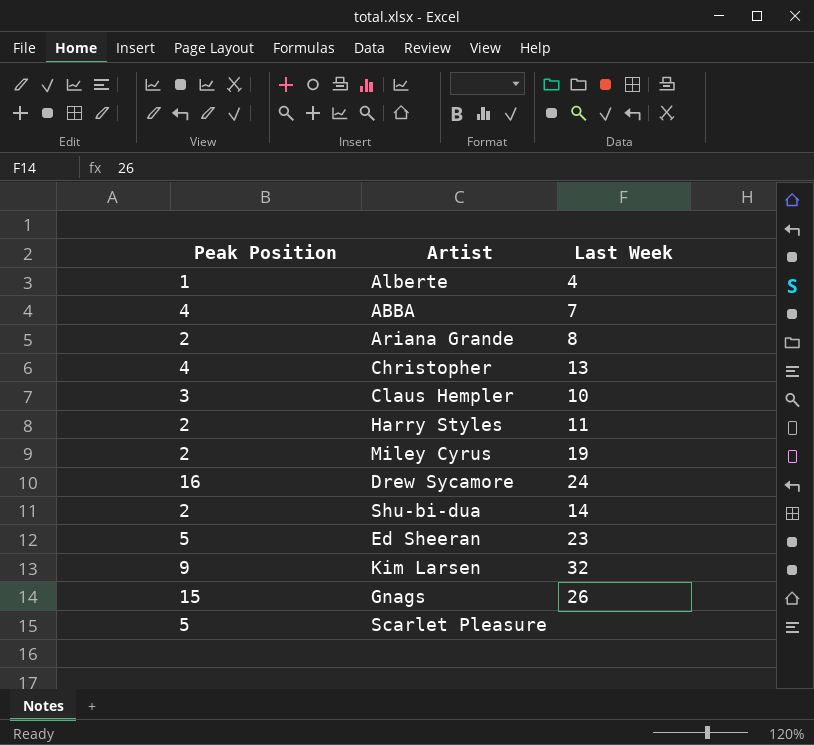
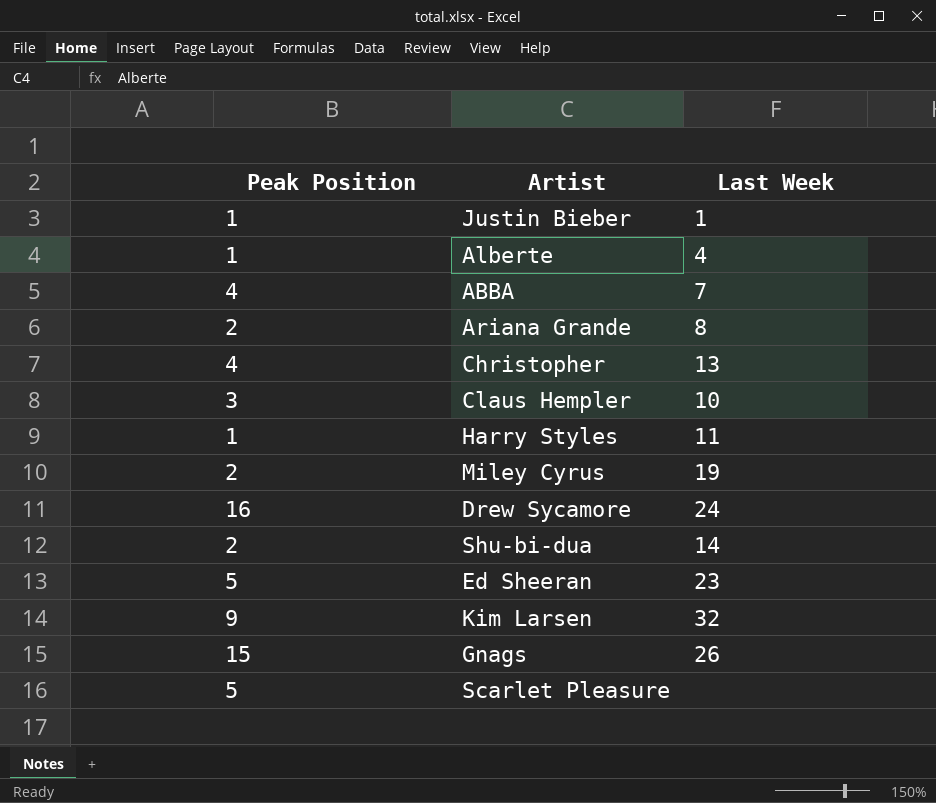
row Justin Bieber: none -> 1 | 1
Harry Styles | Peak Position: 2 -> 1

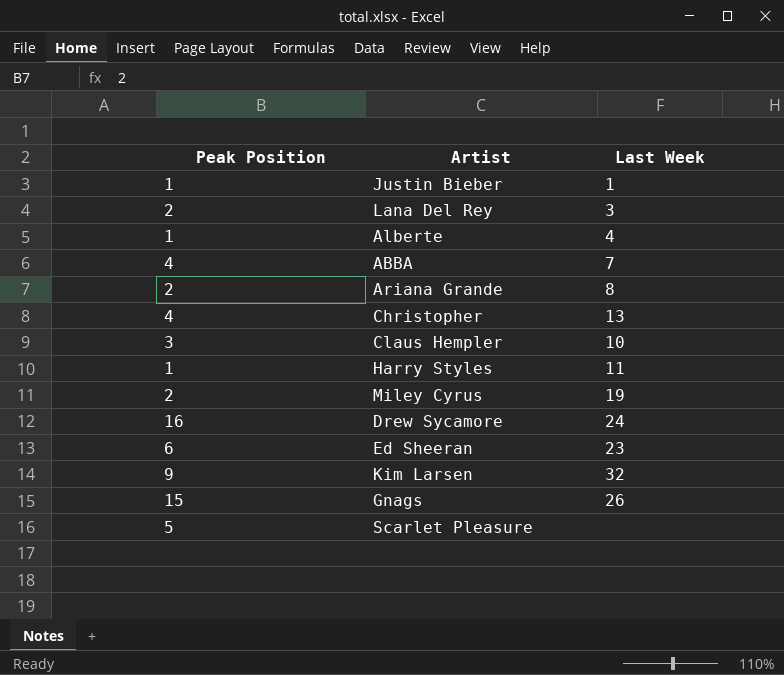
row Shu-bi-dua: 2 | 14 -> none
row Lana Del Rey: none -> 2 | 3
Ed Sheeran | Peak Position: 5 -> 6

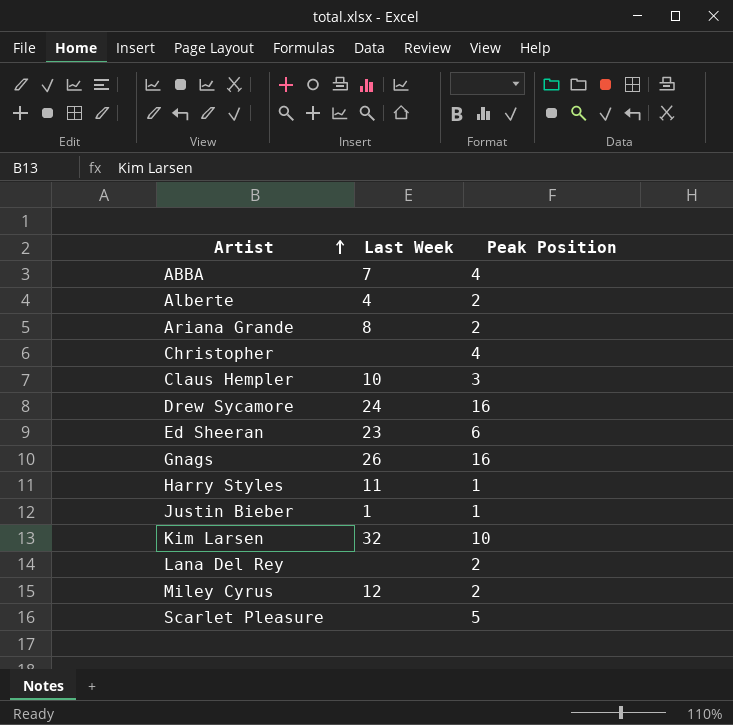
row order: none -> Artist ascending
column Peak Position | position: 1 -> 3
Alberte | Peak Position: 1 -> 2
Christopher | Last Week: 13 -> none
Gnags | Peak Position: 15 -> 16
Kim Larsen | Peak Position: 9 -> 10
Lana Del Rey | Last Week: 3 -> none
Miley Cyrus | Last Week: 19 -> 12

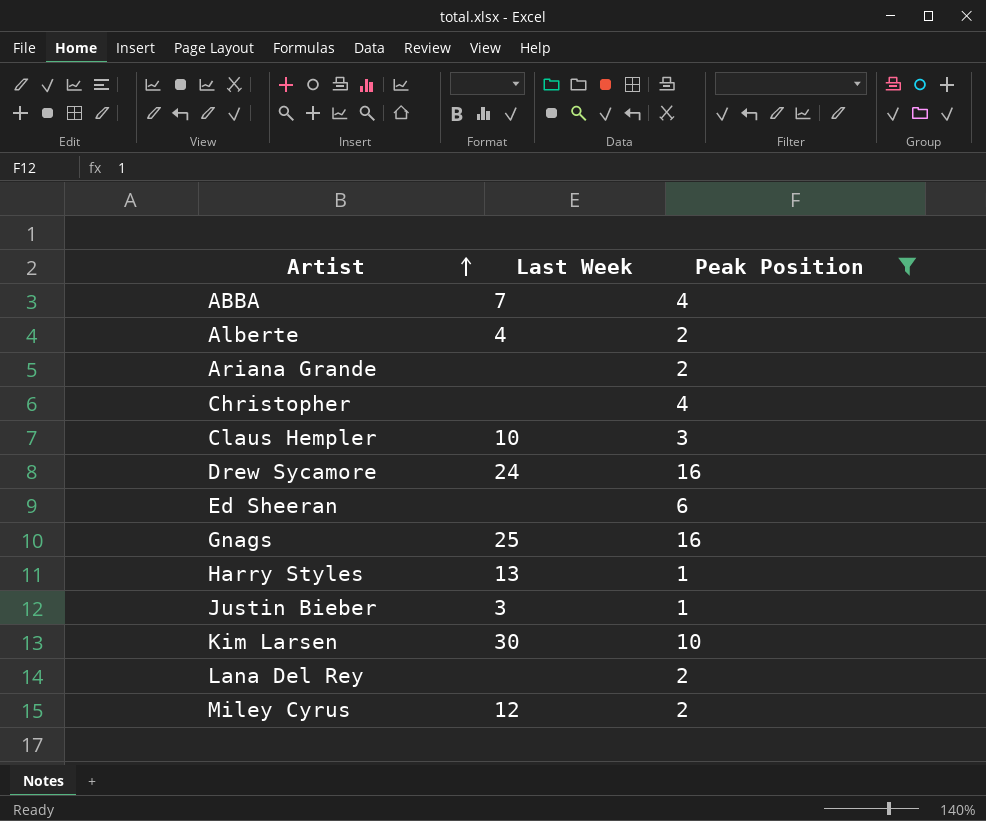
filter: none -> Peak Position != 5
Ariana Grande | Last Week: 8 -> none
Ed Sheeran | Last Week: 23 -> none
Gnags | Last Week: 26 -> 25
Harry Styles | Last Week: 11 -> 13
Justin Bieber | Last Week: 1 -> 3
Kim Larsen | Last Week: 32 -> 30

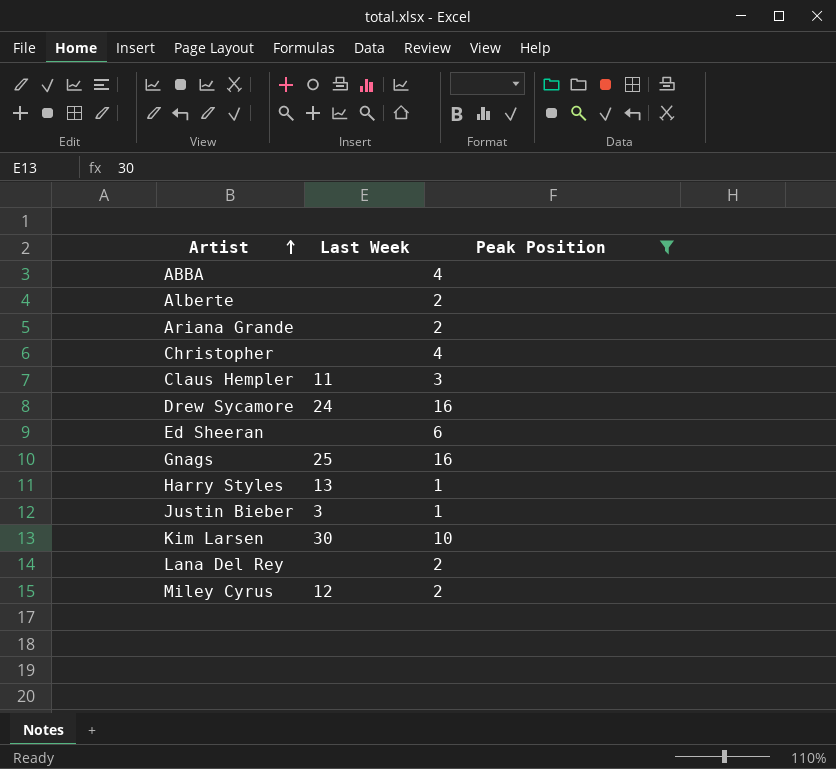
ABBA | Last Week: 7 -> none
Alberte | Last Week: 4 -> none
Claus Hempler | Last Week: 10 -> 11

